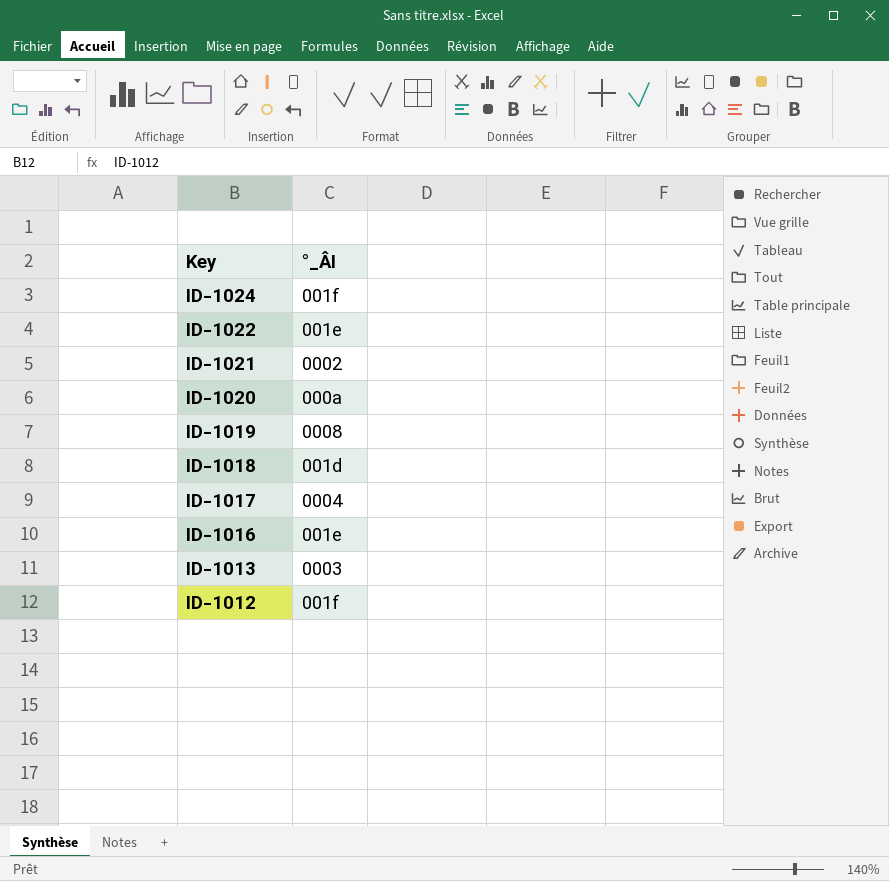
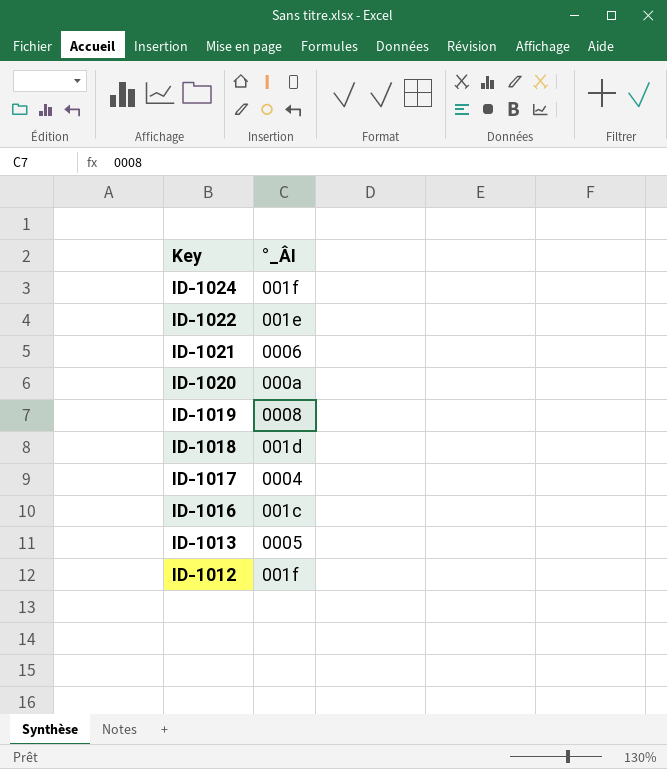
ID-1021 | °_ÂI: 0002 -> 0006
ID-1016 | °_ÂI: 001e -> 001c
ID-1013 | °_ÂI: 0003 -> 0005

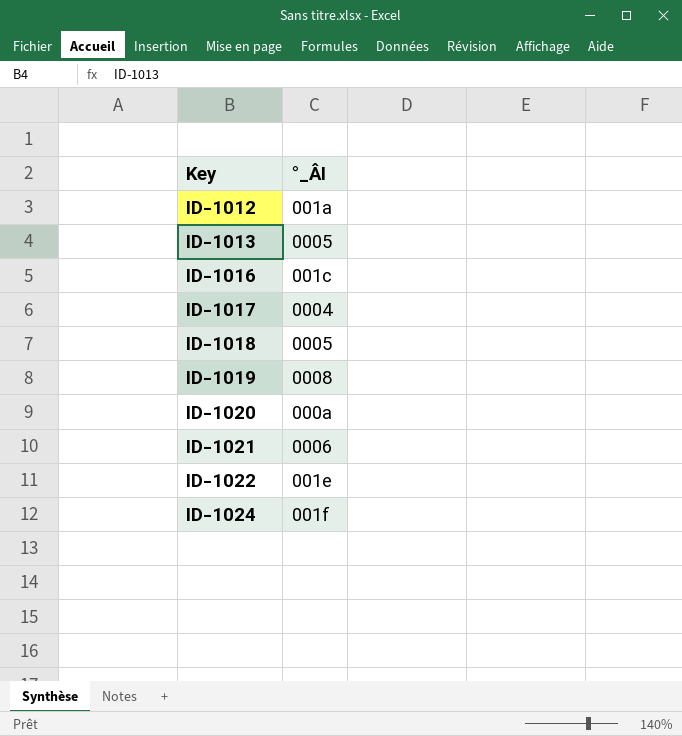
row order: Key descending -> Key ascending
ID-1012 | °_ÂI: 001f -> 001a
ID-1018 | °_ÂI: 001d -> 0005

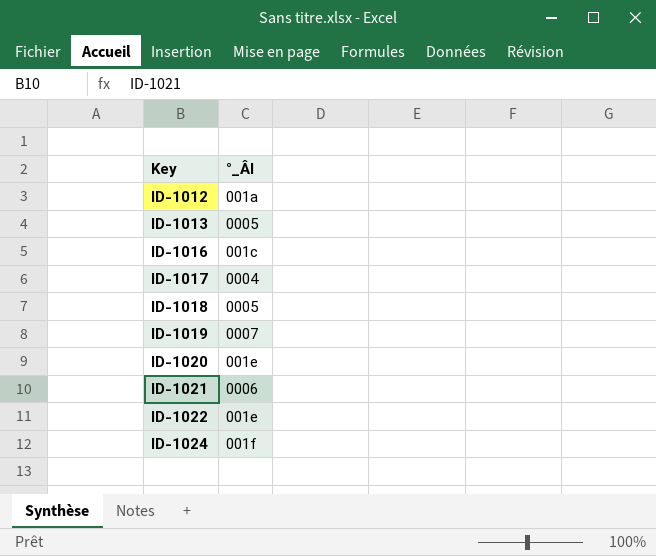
ID-1019 | °_ÂI: 0008 -> 0007
ID-1020 | °_ÂI: 000a -> 001e

